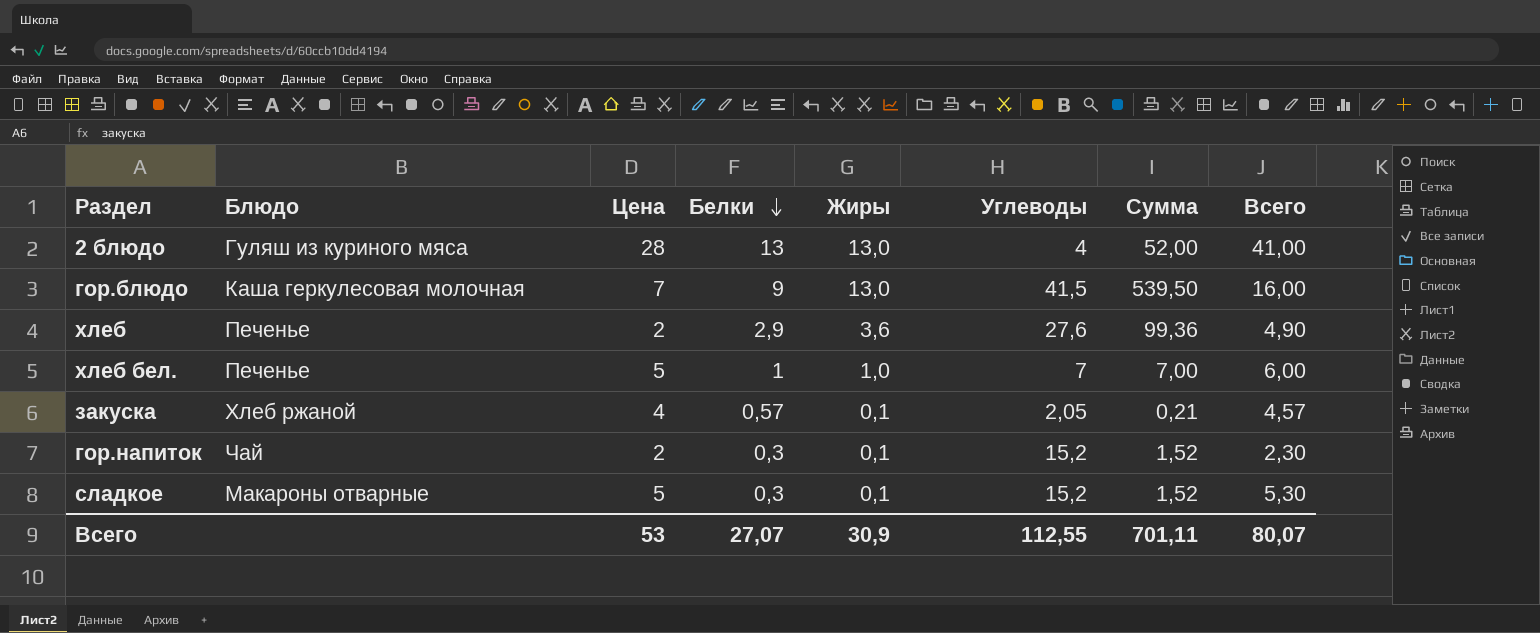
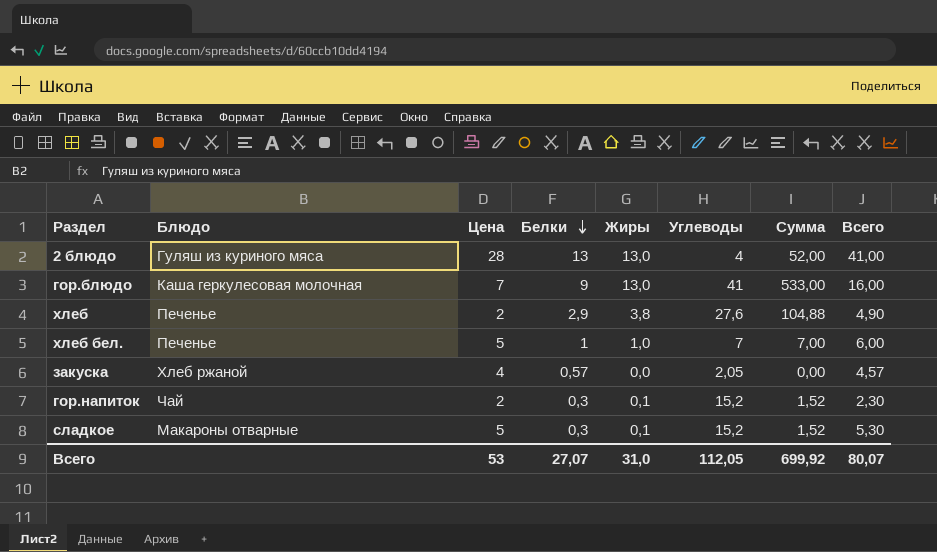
гор.блюдо | Углеводы: 41,5 -> 41
гор.блюдо | Сумма: 539,50 -> 533,00
хлеб | Жиры: 3,6 -> 3,8
хлеб | Сумма: 99,36 -> 104,88
закуска | Жиры: 0,1 -> 0,0
закуска | Сумма: 0,21 -> 0,00
Всего | Жиры: 30,9 -> 31,0
Всего | Углеводы: 112,55 -> 112,05
Всего | Сумма: 701,11 -> 699,92

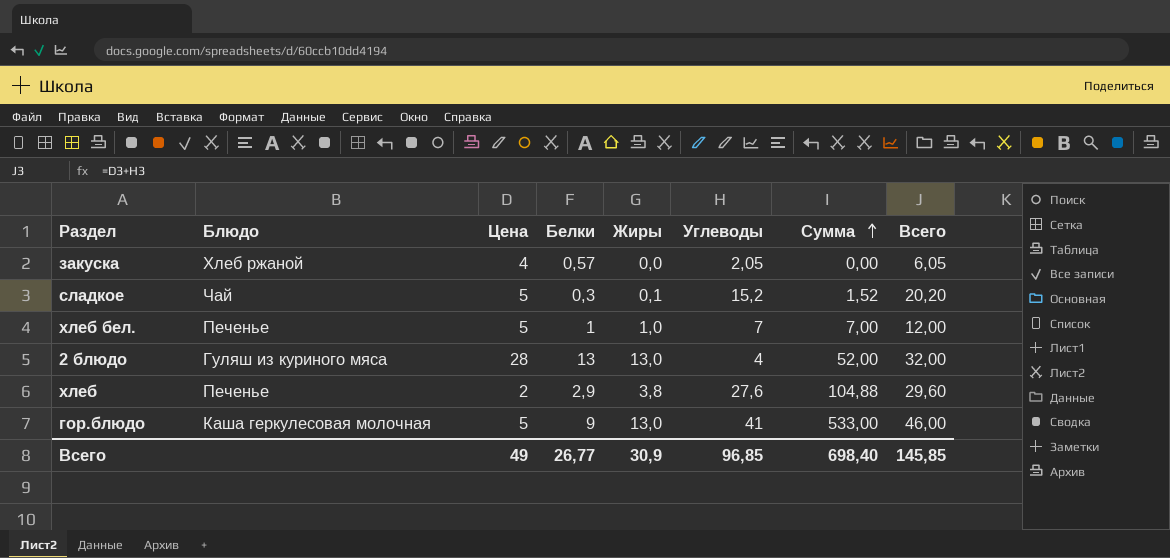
row order: Белки descending -> Сумма ascending
column Всего | formula: [Цена] + [Белки] -> [Цена] + [Углеводы]
row гор.напиток: Чай | 2 | 0,3 | 0,1 | 15,2 | 1,52 | 2,30 -> none
сладкое | Блюдо: Макароны отварные -> Чай
гор.блюдо | Цена: 7 -> 5
Всего | Цена: 53 -> 49
Всего | Белки: 27,07 -> 26,77
Всего | Жиры: 31,0 -> 30,9
Всего | Углеводы: 112,05 -> 96,85
Всего | Сумма: 699,92 -> 698,40
Всего | Всего: 80,07 -> 145,85

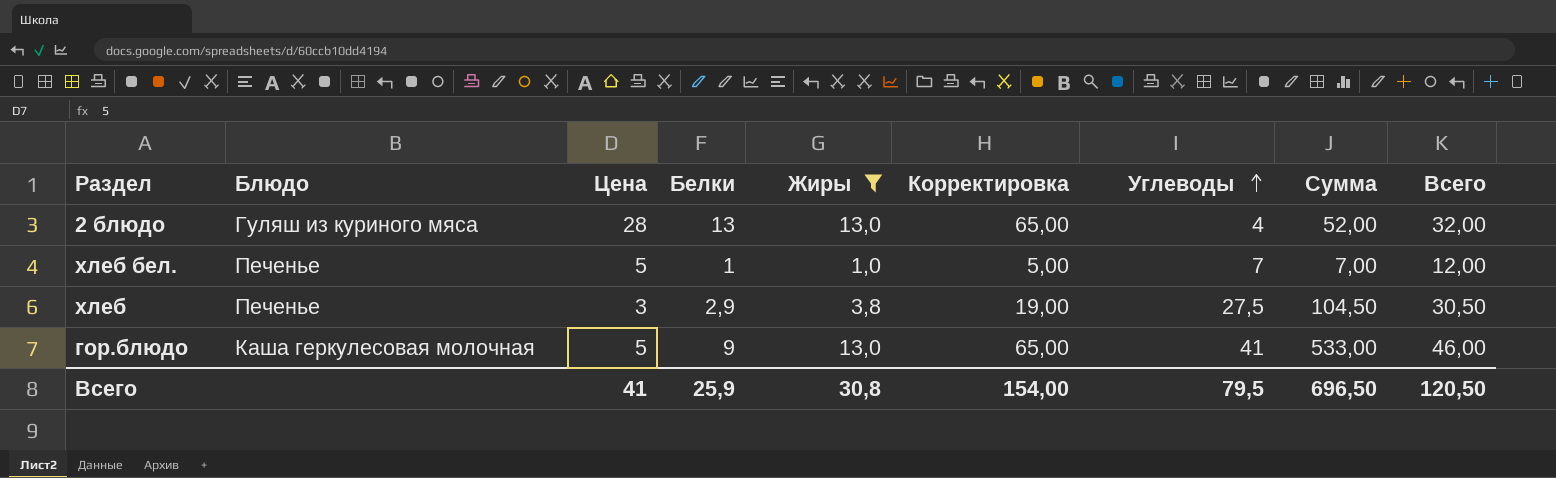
filter: none -> Жиры >= 1,0
row order: Сумма ascending -> Углеводы ascending
column Корректировка | formula: none -> [Жиры] * 5
хлеб | Цена: 2 -> 3
хлеб | Углеводы: 27,6 -> 27,5
хлеб | Сумма: 104,88 -> 104,50
хлеб | Всего: 29,60 -> 30,50
Всего | Цена: 49 -> 41
Всего | Белки: 26,77 -> 25,9
Всего | Жиры: 30,9 -> 30,8
Всего | Углеводы: 96,85 -> 79,5
Всего | Сумма: 698,40 -> 696,50
Всего | Всего: 145,85 -> 120,50

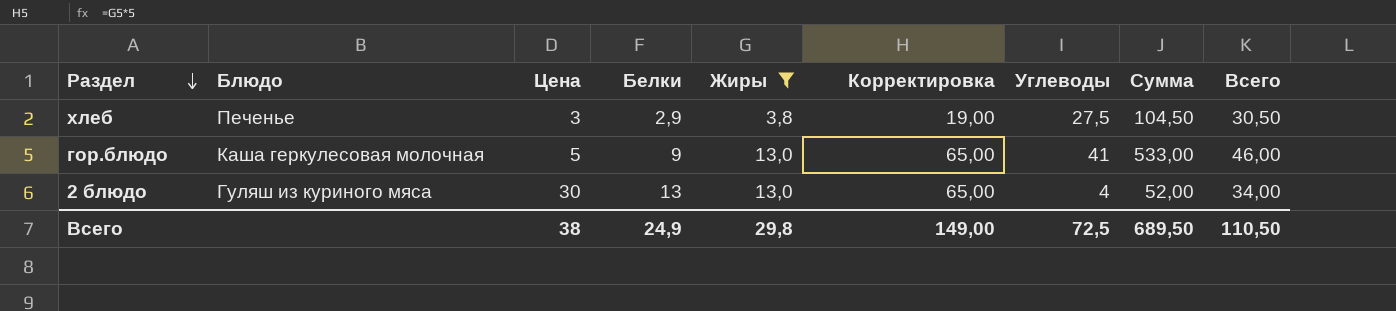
row order: Углеводы ascending -> Раздел descending
row хлеб бел.: Печенье | 5 | 1 | 1,0 | 5,00 | 7 | 7,00 | 12,00 -> none
2 блюдо | Цена: 28 -> 30
2 блюдо | Всего: 32,00 -> 34,00
Всего | Цена: 41 -> 38
Всего | Белки: 25,9 -> 24,9
Всего | Жиры: 30,8 -> 29,8
Всего | Корректировка: 154,00 -> 149,00
Всего | Углеводы: 79,5 -> 72,5
Всего | Сумма: 696,50 -> 689,50
Всего | Всего: 120,50 -> 110,50

